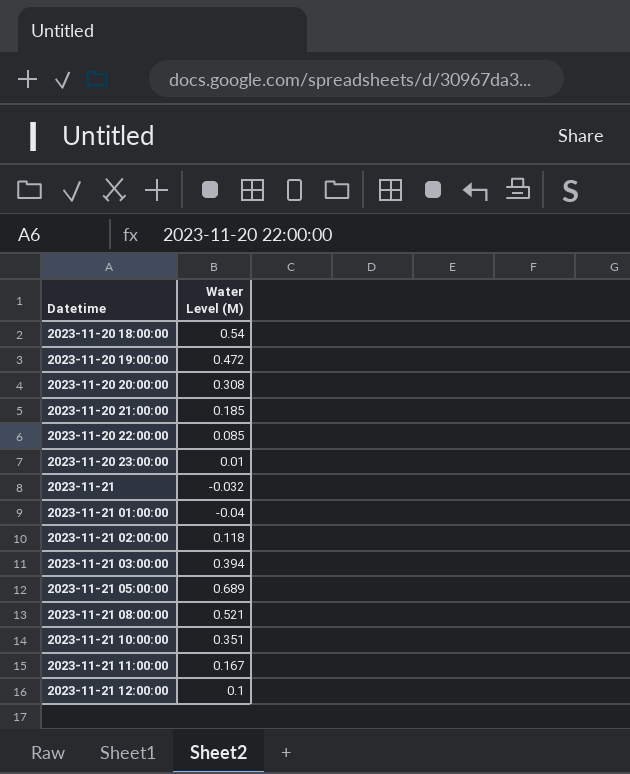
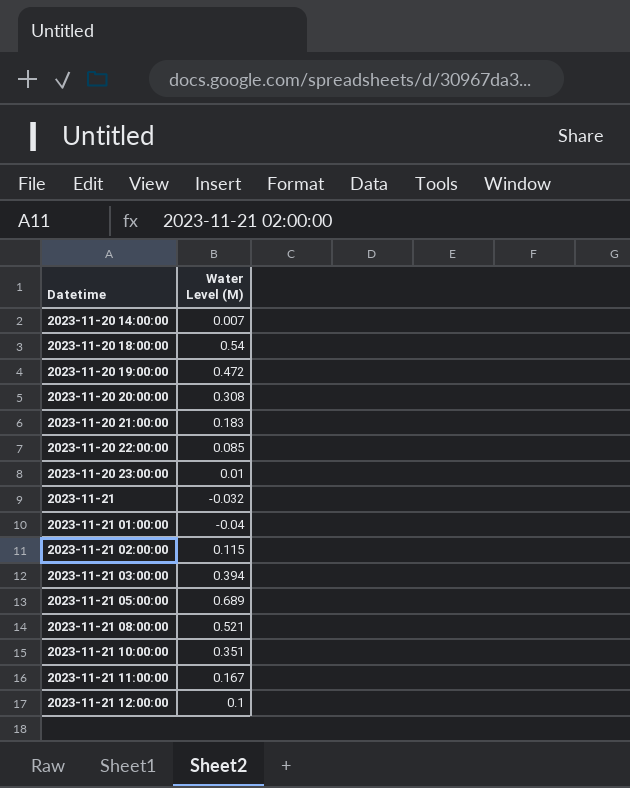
row 2023-11-20 14:00:00: none -> 0.007
2023-11-20 21:00:00 | Water Level (M): 0.185 -> 0.183
2023-11-21 02:00:00 | Water Level (M): 0.118 -> 0.115

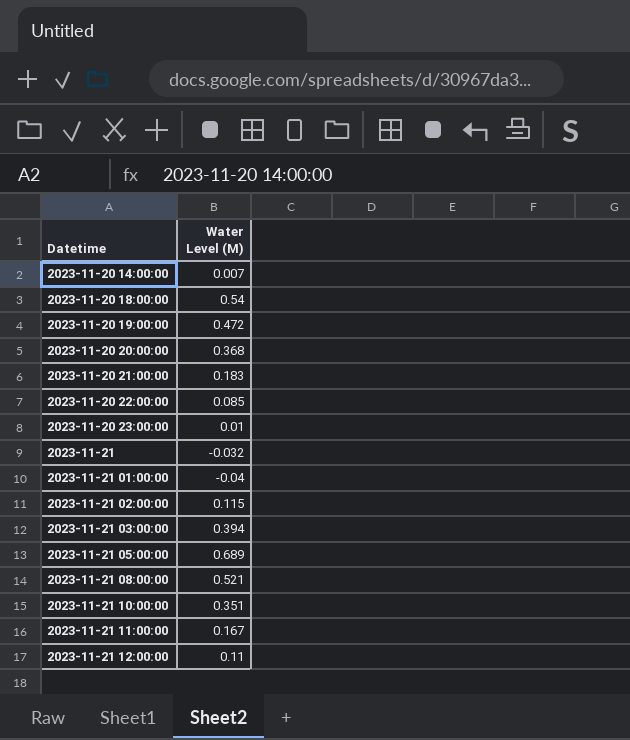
2023-11-20 20:00:00 | Water Level (M): 0.308 -> 0.368
2023-11-21 12:00:00 | Water Level (M): 0.1 -> 0.11

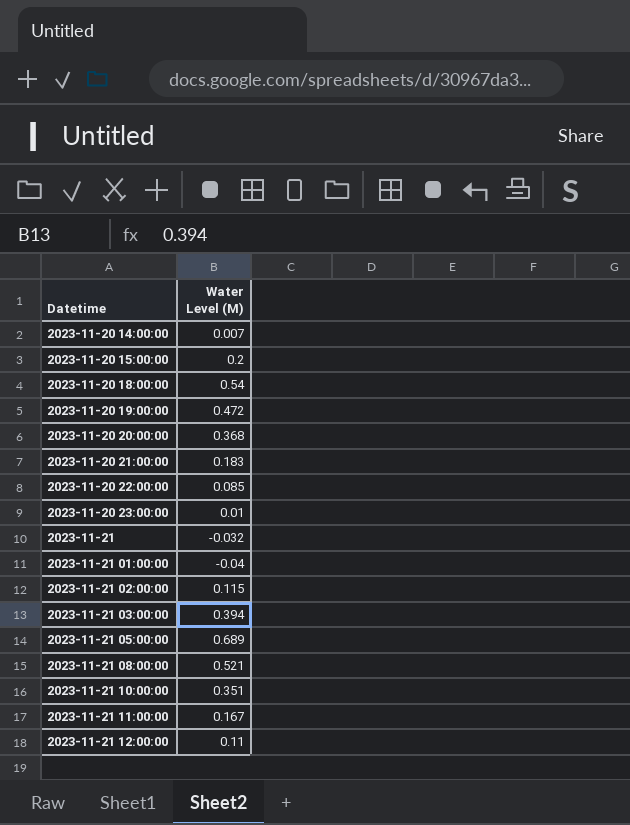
row 2023-11-20 15:00:00: none -> 0.2

